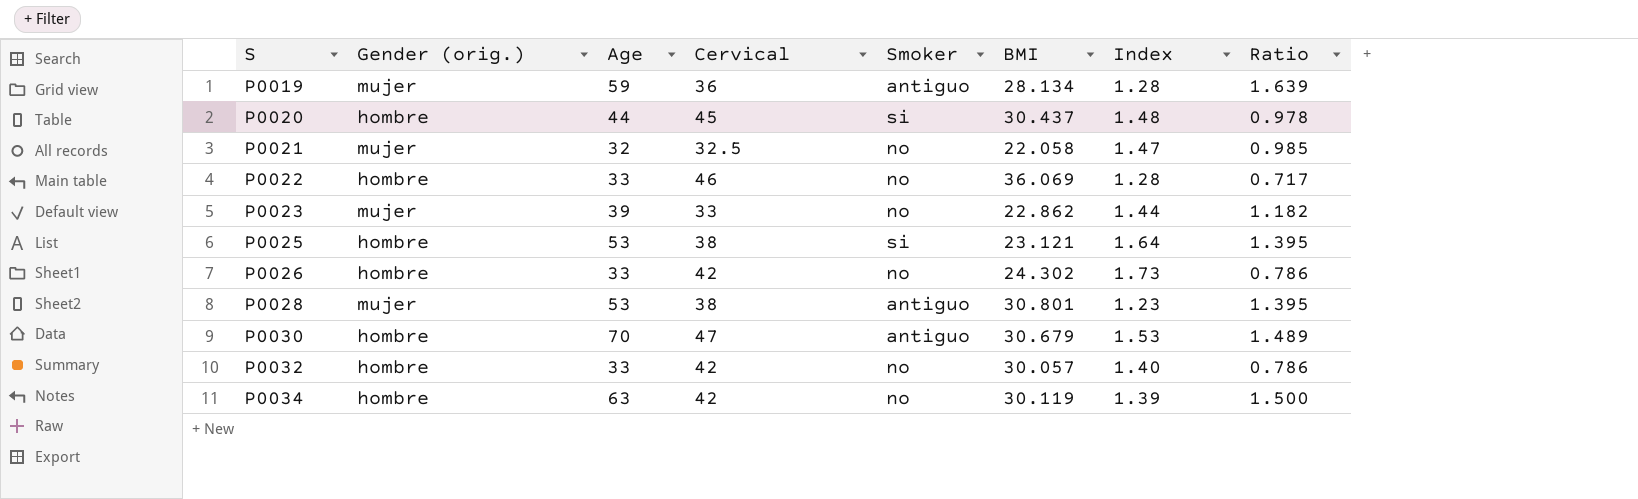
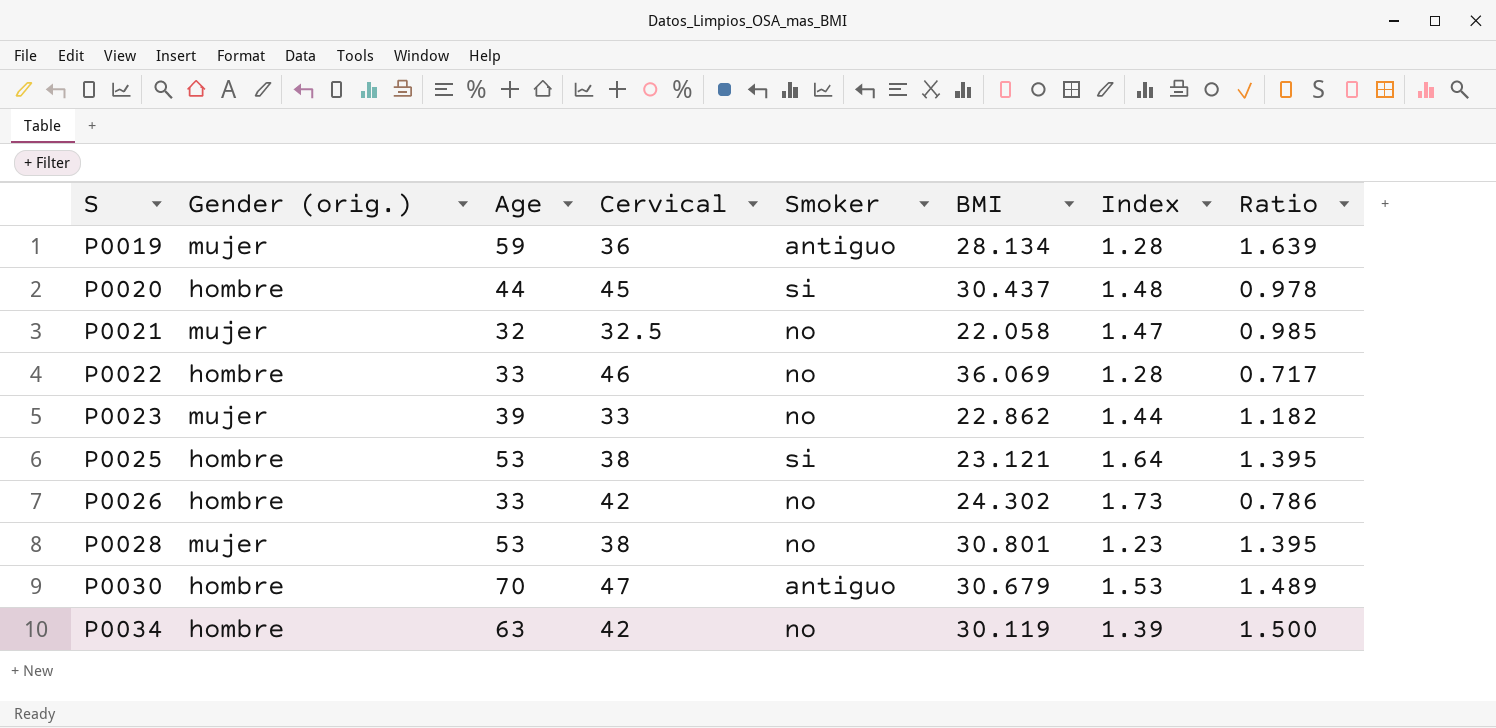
row P0032: hombre | 33 | 42 | no | 30.057 | 1.40 | 0.786 -> none
P0028 | Smoker: antiguo -> no

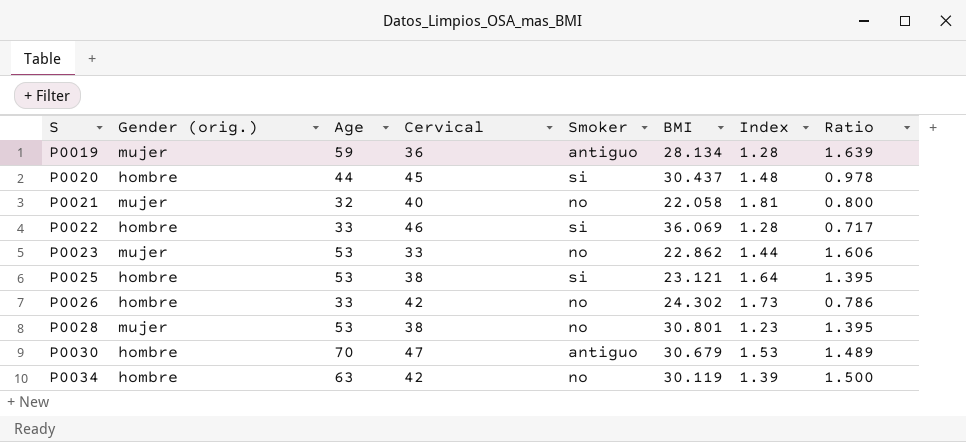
P0021 | Cervical: 32.5 -> 40
P0021 | Index: 1.47 -> 1.81
P0021 | Ratio: 0.985 -> 0.800
P0022 | Smoker: no -> si
P0023 | Age: 39 -> 53
P0023 | Ratio: 1.182 -> 1.606

